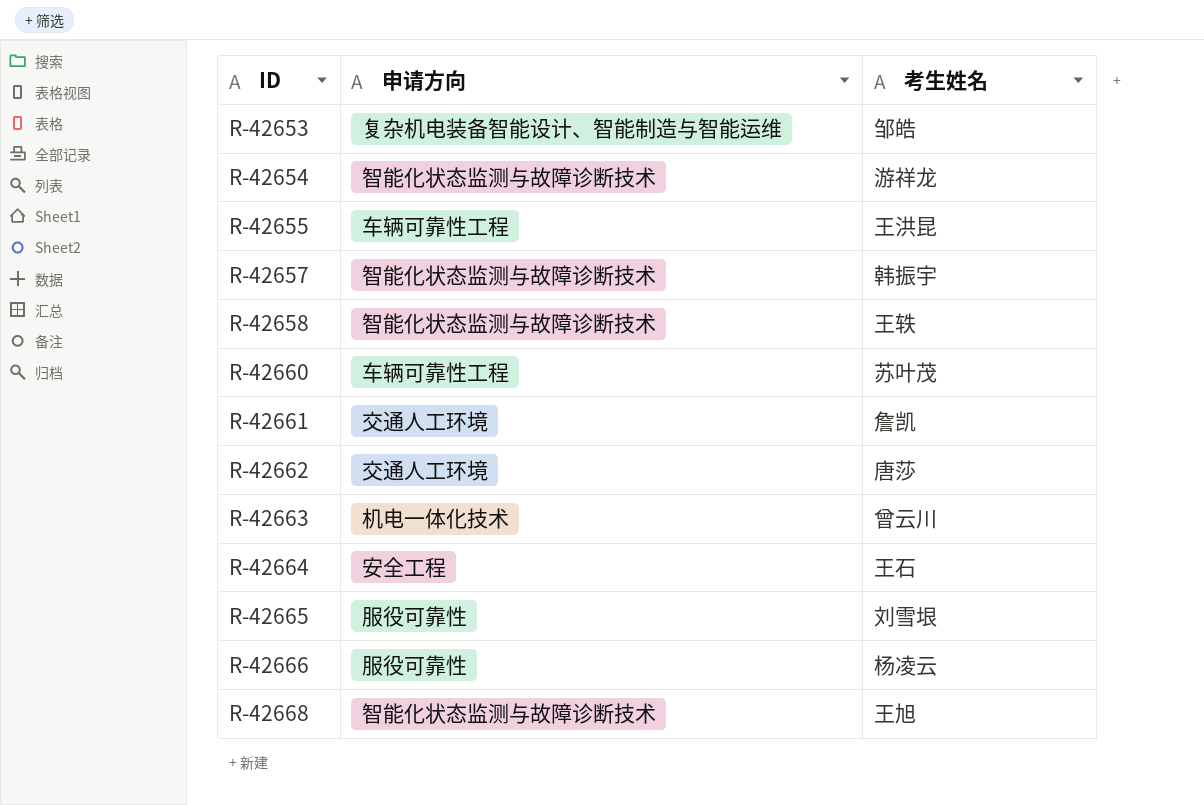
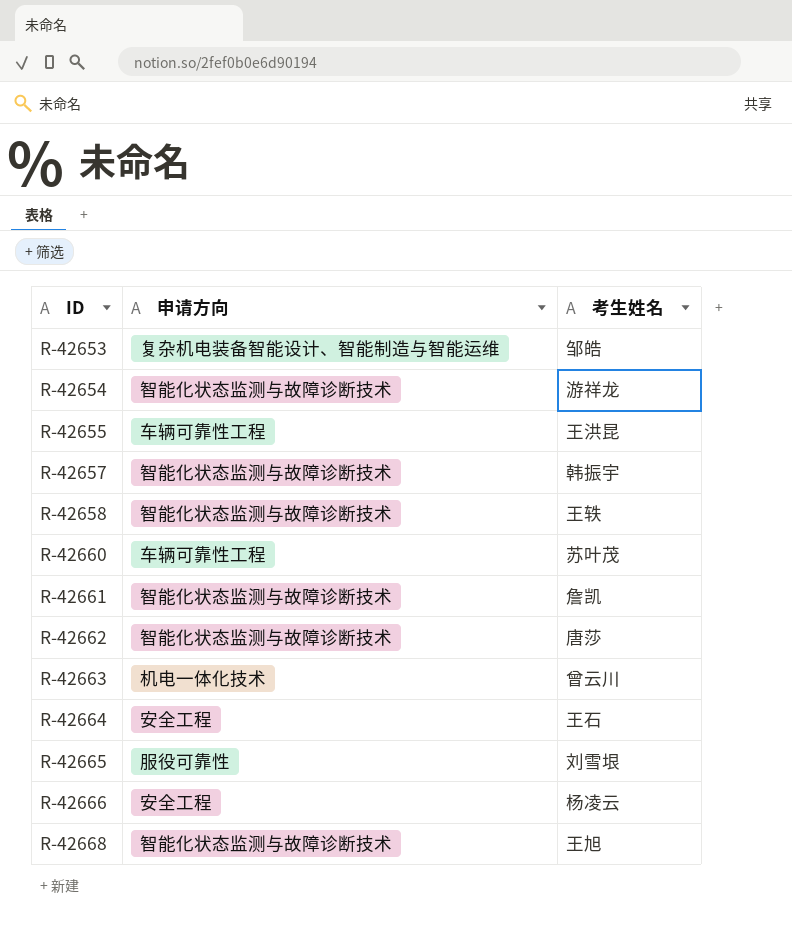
R-42661 | 申请方向: 交通人工环境 -> 智能化状态监测与故障诊断技术
R-42662 | 申请方向: 交通人工环境 -> 智能化状态监测与故障诊断技术
R-42666 | 申请方向: 服役可靠性 -> 安全工程

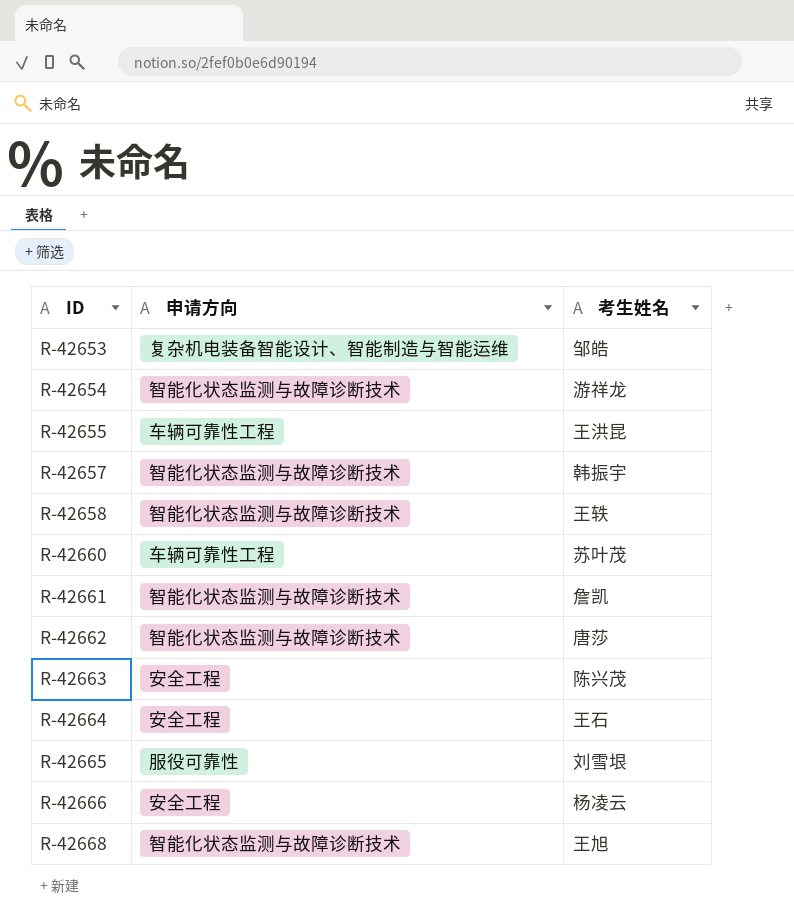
R-42663 | 申请方向: 机电一体化技术 -> 安全工程
R-42663 | 考生姓名: 曾云川 -> 陈兴茂

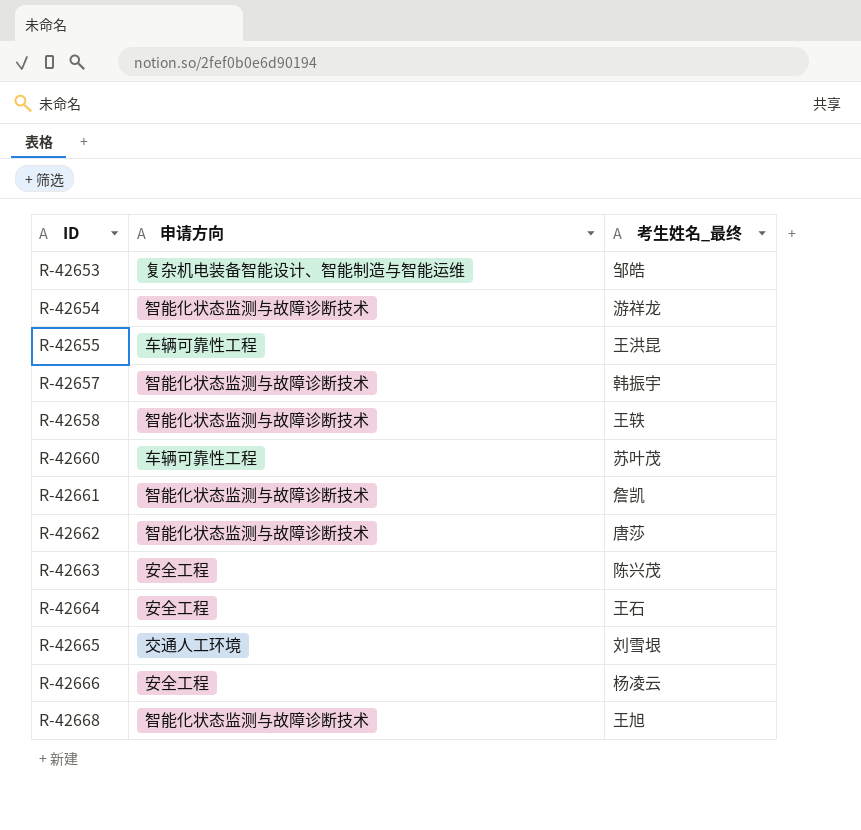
column name: 考生姓名 -> 考生姓名_最终
R-42665 | 申请方向: 服役可靠性 -> 交通人工环境

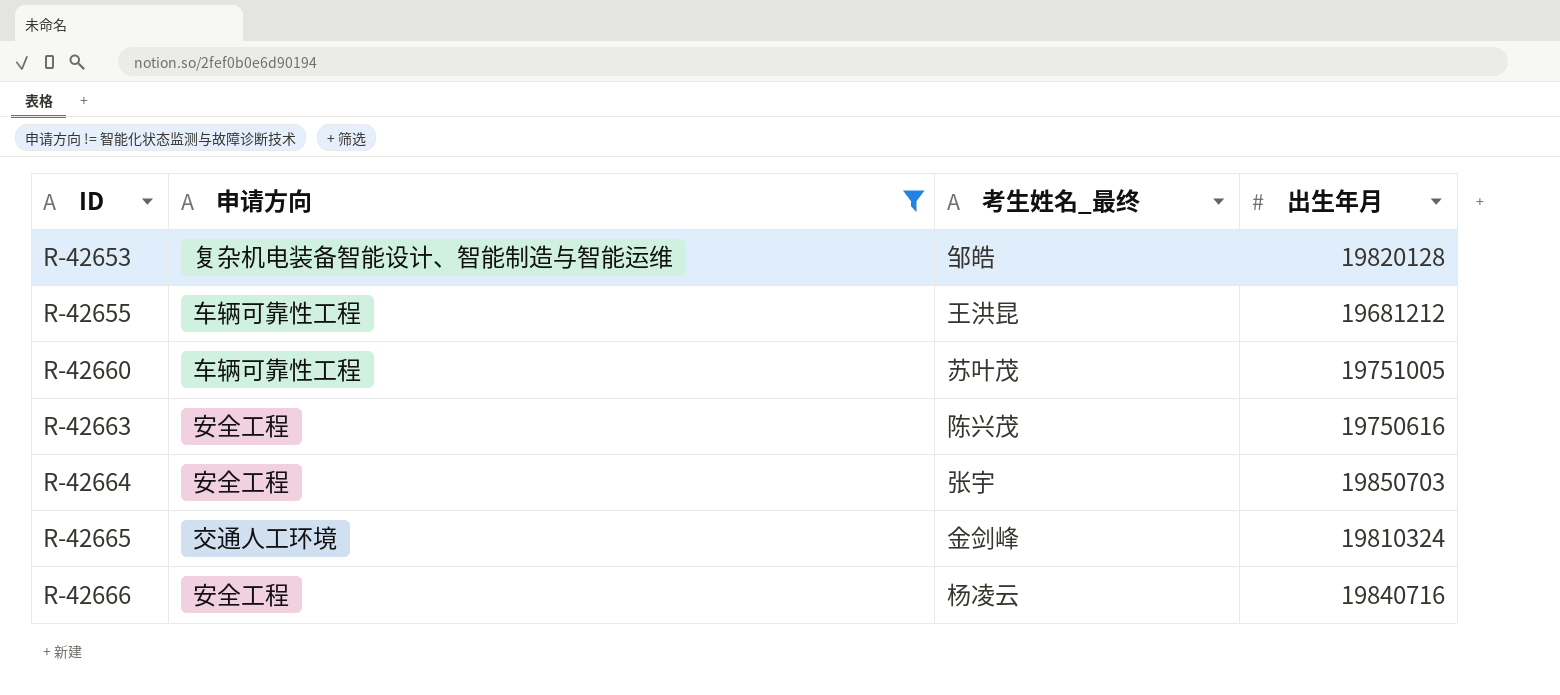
filter: none -> 申请方向 != 智能化状态监测与故障诊断技术
column 出生年月 | position: none -> 4
R-42664 | 考生姓名_最终: 王石 -> 张宇
R-42665 | 考生姓名_最终: 刘雪垠 -> 金剑峰

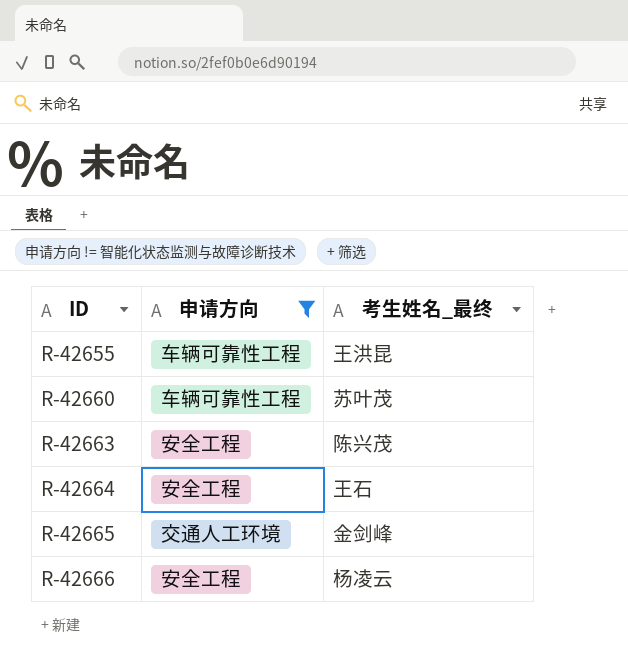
column 出生年月 | position: 4 -> none
row R-42653: 复杂机电装备智能设计、智能制造与智能运维 | 邹皓 | 19820128 -> none
R-42664 | 考生姓名_最终: 张宇 -> 王石

